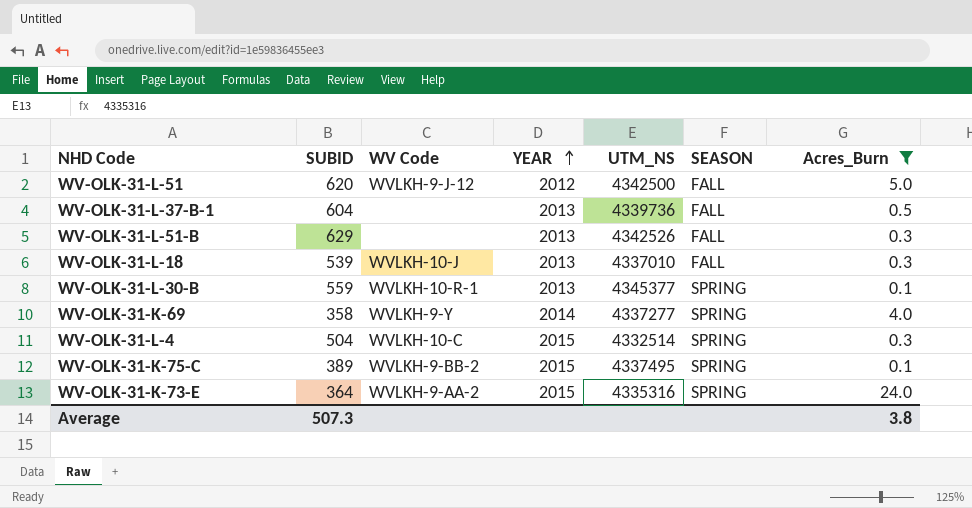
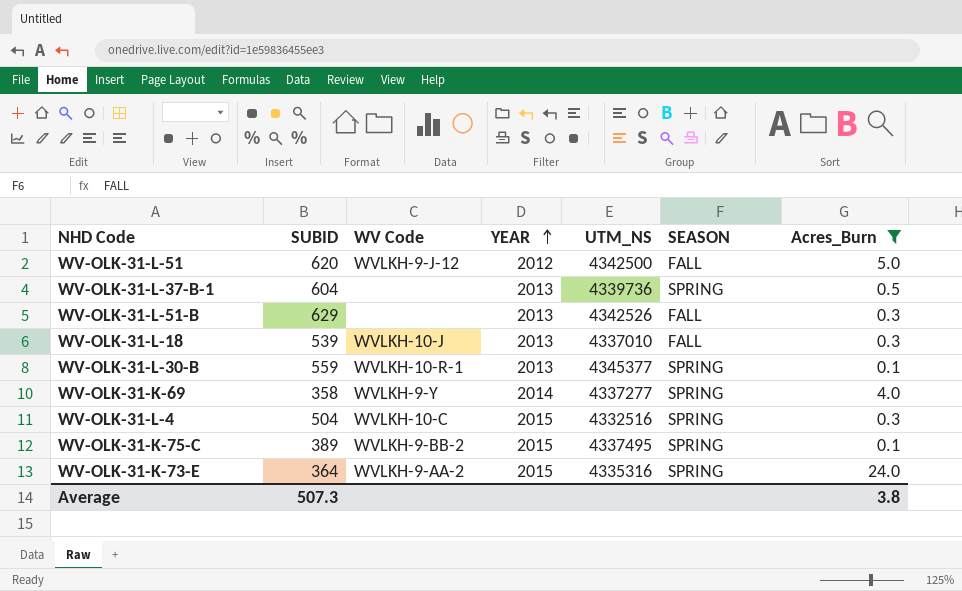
WV-OLK-31-L-37-B-1 | SEASON: FALL -> SPRING
WV-OLK-31-L-4 | UTM_NS: 4332514 -> 4332516

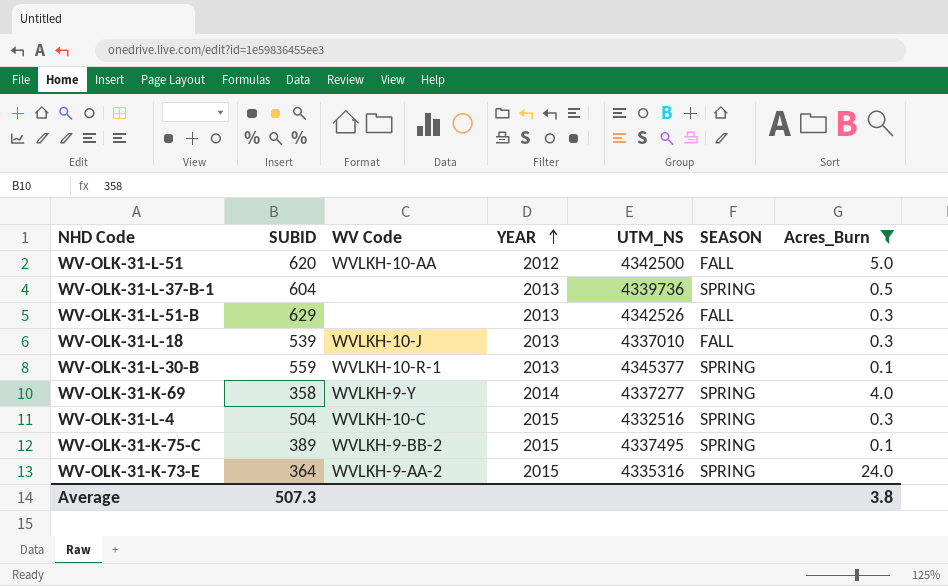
WV-OLK-31-L-51 | WV Code: WVLKH-9-J-12 -> WVLKH-10-AA

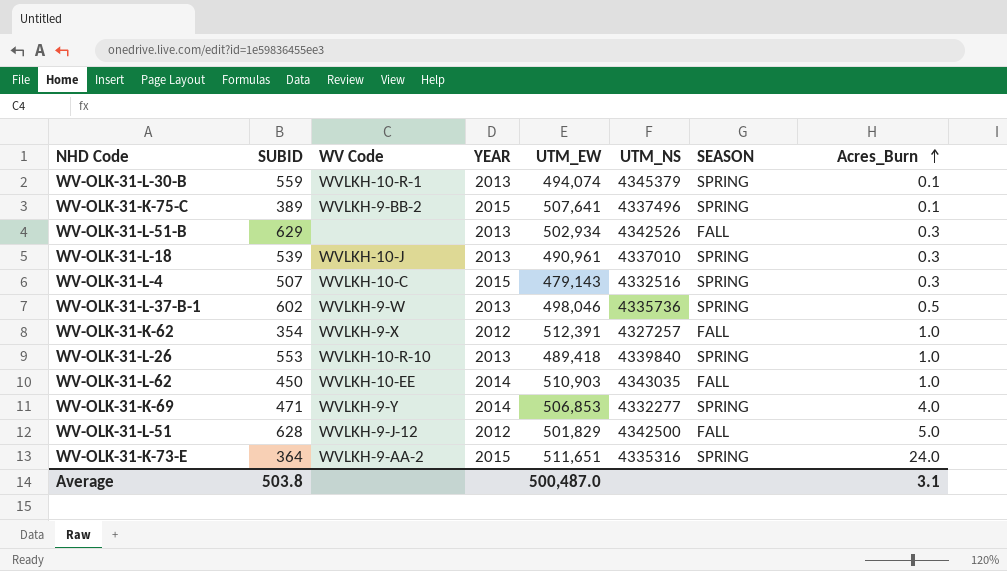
filter: Acres_Burn != 1.0 -> none
row order: YEAR ascending -> Acres_Burn ascending
column UTM_EW | position: none -> 5
WV-OLK-31-L-30-B | UTM_NS: 4345377 -> 4345379
WV-OLK-31-K-75-C | UTM_NS: 4337495 -> 4337496
WV-OLK-31-L-18 | SEASON: FALL -> SPRING
WV-OLK-31-L-4 | SUBID: 504 -> 507
WV-OLK-31-L-37-B-1 | SUBID: 604 -> 602
WV-OLK-31-L-37-B-1 | WV Code: none -> WVLKH-9-W
WV-OLK-31-L-37-B-1 | UTM_NS: 4339736 -> 4335736
WV-OLK-31-K-69 | SUBID: 358 -> 471
WV-OLK-31-K-69 | UTM_NS: 4337277 -> 4332277
WV-OLK-31-L-51 | SUBID: 620 -> 628
WV-OLK-31-L-51 | WV Code: WVLKH-10-AA -> WVLKH-9-J-12
Average | SUBID: 507.3 -> 503.8
Average | Acres_Burn: 3.8 -> 3.1

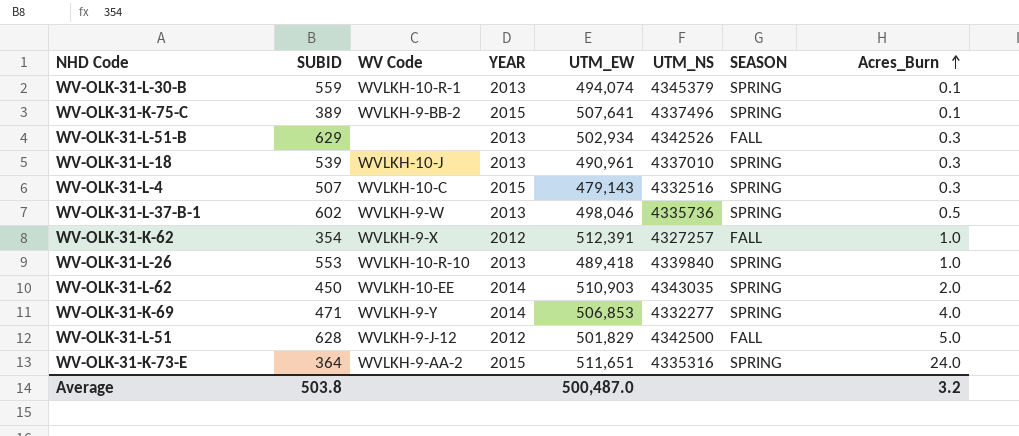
WV-OLK-31-L-62 | SEASON: FALL -> SPRING
WV-OLK-31-L-62 | Acres_Burn: 1.0 -> 2.0
Average | Acres_Burn: 3.1 -> 3.2

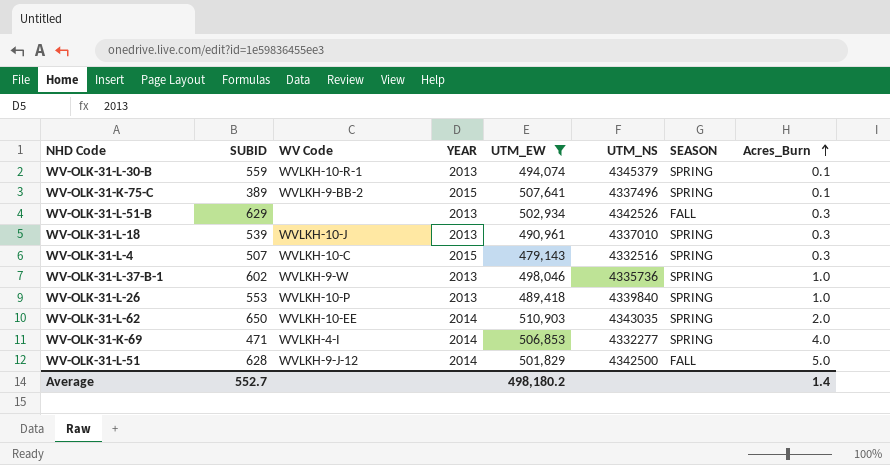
filter: none -> UTM_EW <= 510,903
WV-OLK-31-L-37-B-1 | Acres_Burn: 0.5 -> 1.0
WV-OLK-31-L-26 | WV Code: WVLKH-10-R-10 -> WVLKH-10-P
WV-OLK-31-L-62 | SUBID: 450 -> 650
WV-OLK-31-K-69 | WV Code: WVLKH-9-Y -> WVLKH-4-I
WV-OLK-31-L-51 | YEAR: 2012 -> 2014
Average | SUBID: 503.8 -> 552.7
Average | UTM_EW: 500,487.0 -> 498,180.2
Average | Acres_Burn: 3.2 -> 1.4

